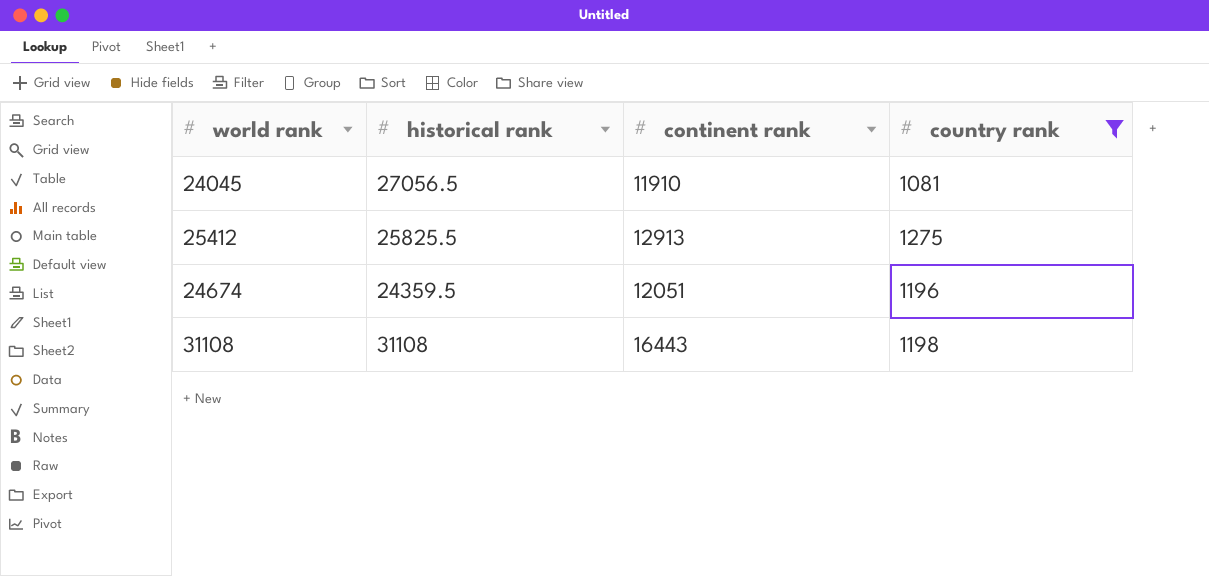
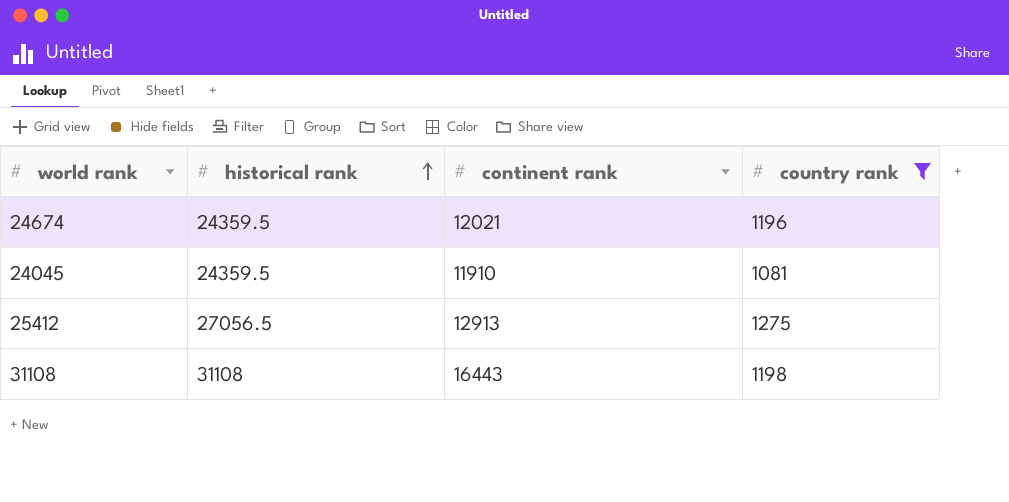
row order: none -> historical rank ascending
24674 | continent rank: 12051 -> 12021
24045 | historical rank: 27056.5 -> 24359.5
25412 | historical rank: 25825.5 -> 27056.5

